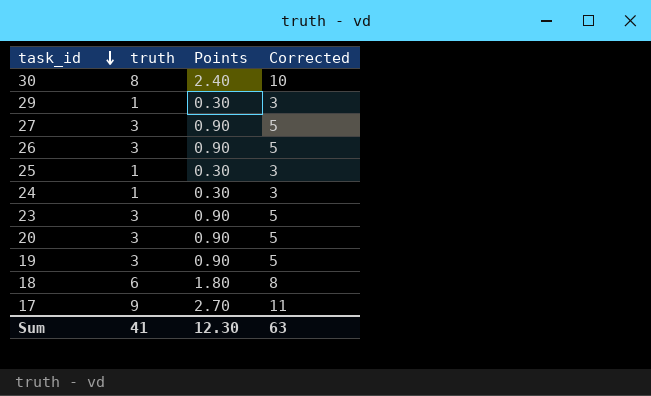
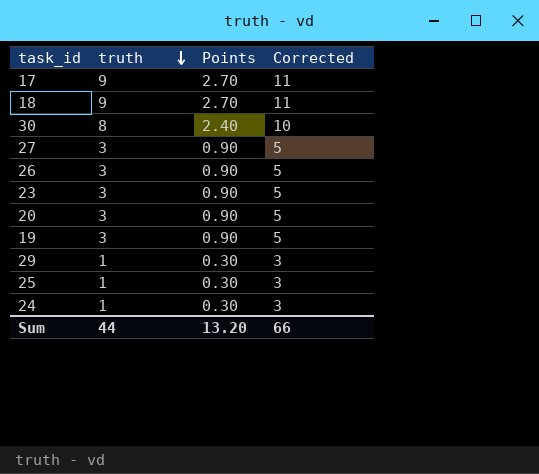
row order: task_id descending -> truth descending
18 | truth: 6 -> 9
18 | Points: 1.80 -> 2.70
18 | Corrected: 8 -> 11
Sum | truth: 41 -> 44
Sum | Points: 12.30 -> 13.20
Sum | Corrected: 63 -> 66

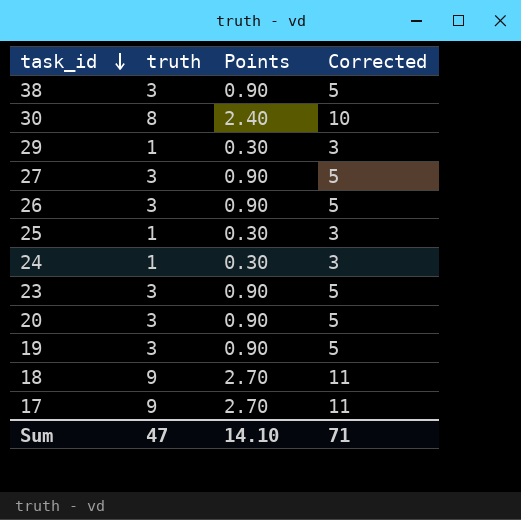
row order: truth descending -> task_id descending
row 38: none -> 3 | 0.90 | 5
Sum | truth: 44 -> 47
Sum | Points: 13.20 -> 14.10
Sum | Corrected: 66 -> 71

